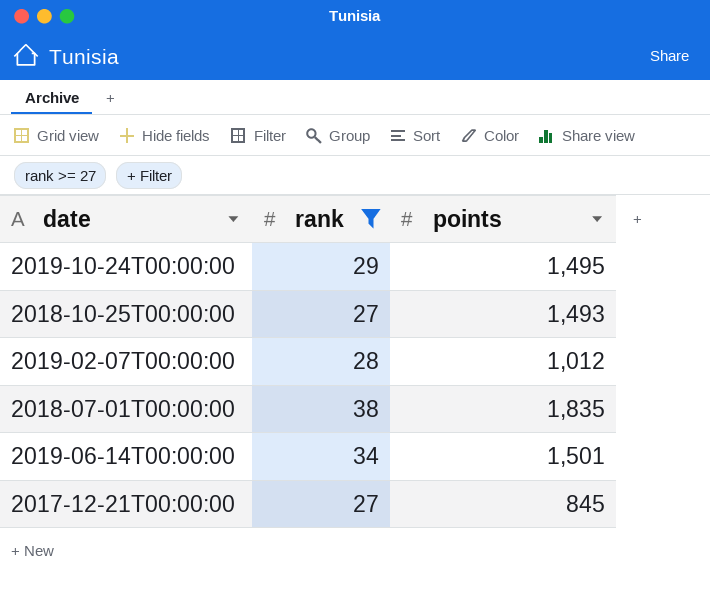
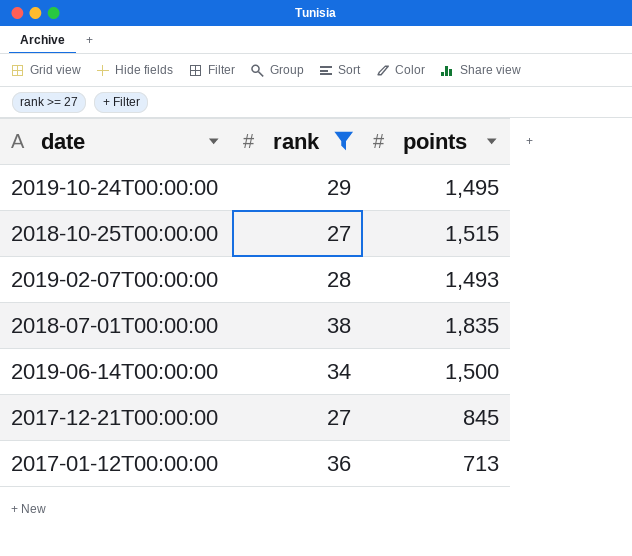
2018-10-25T00:00:00 | points: 1,493 -> 1,515
2019-02-07T00:00:00 | points: 1,012 -> 1,493
2019-06-14T00:00:00 | points: 1,501 -> 1,500
row 2017-01-12T00:00:00: none -> 36 | 713

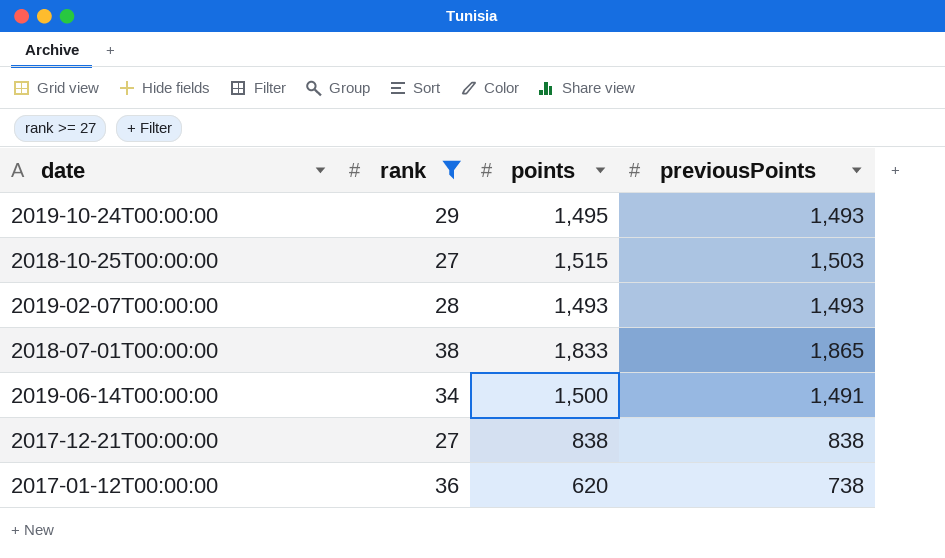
column previousPoints | position: none -> 4
2018-07-01T00:00:00 | points: 1,835 -> 1,833
2017-12-21T00:00:00 | points: 845 -> 838
2017-01-12T00:00:00 | points: 713 -> 620

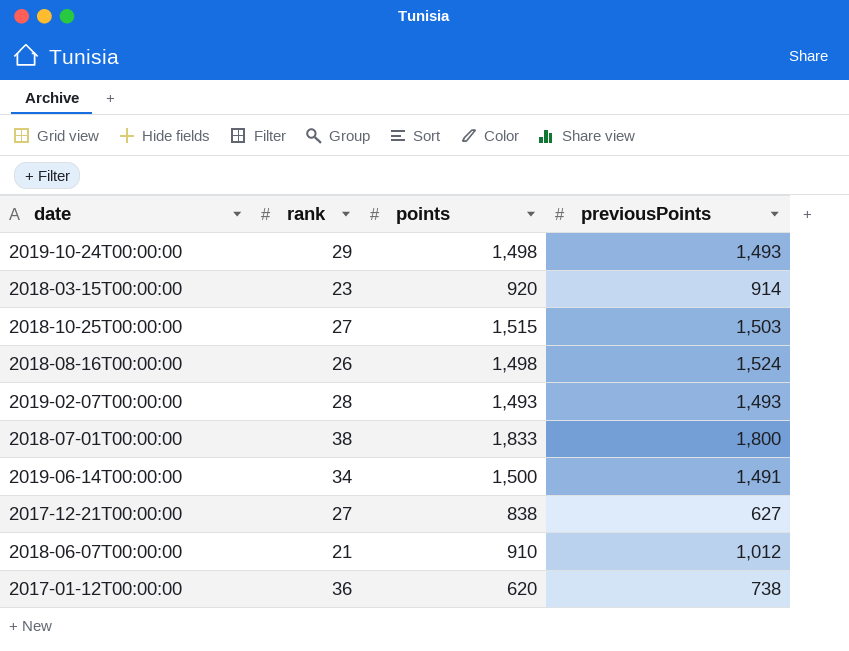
filter: rank >= 27 -> none
2019-10-24T00:00:00 | points: 1,495 -> 1,498
2018-07-01T00:00:00 | previousPoints: 1,865 -> 1,800
2017-12-21T00:00:00 | previousPoints: 838 -> 627

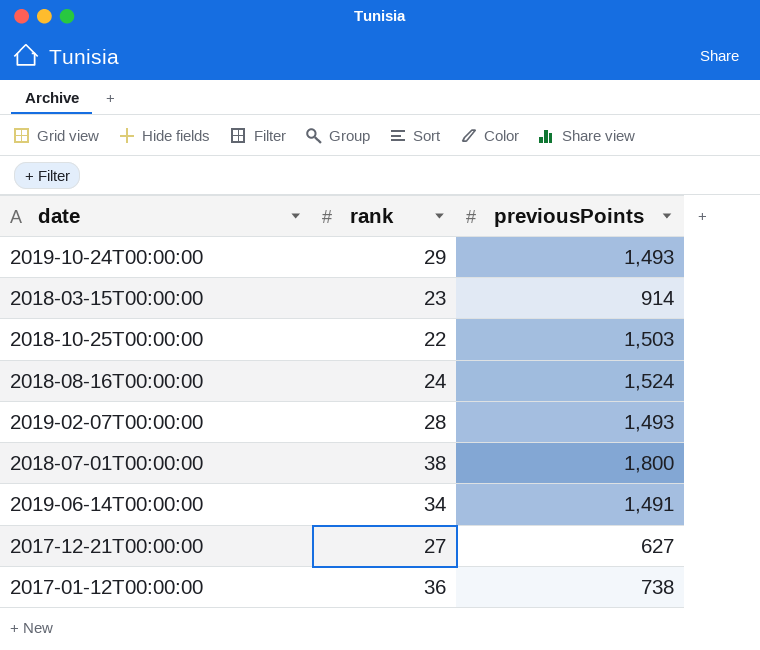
column points | position: 3 -> none
row 2018-06-07T00:00:00: 21 | 910 | 1,012 -> none
2018-10-25T00:00:00 | rank: 27 -> 22
2018-08-16T00:00:00 | rank: 26 -> 24

